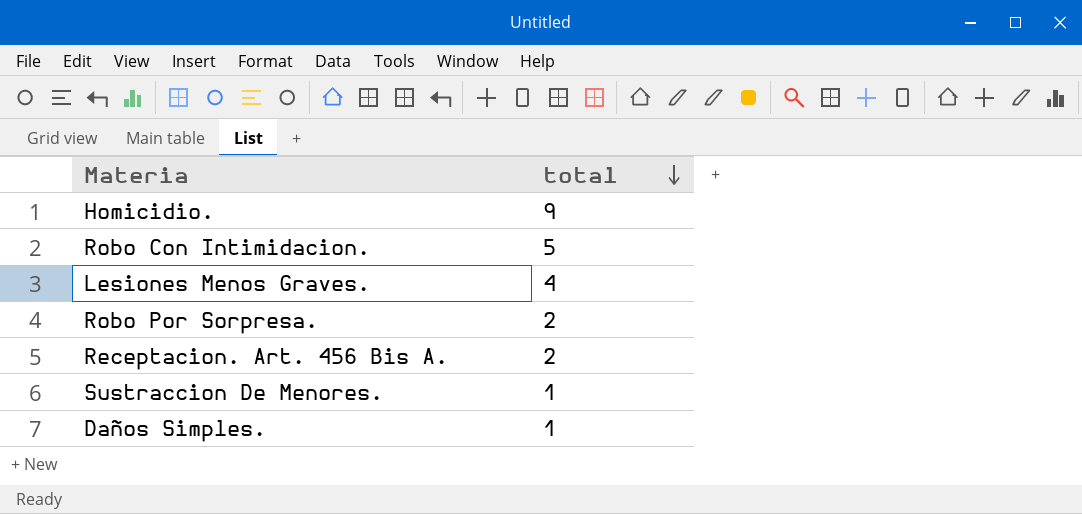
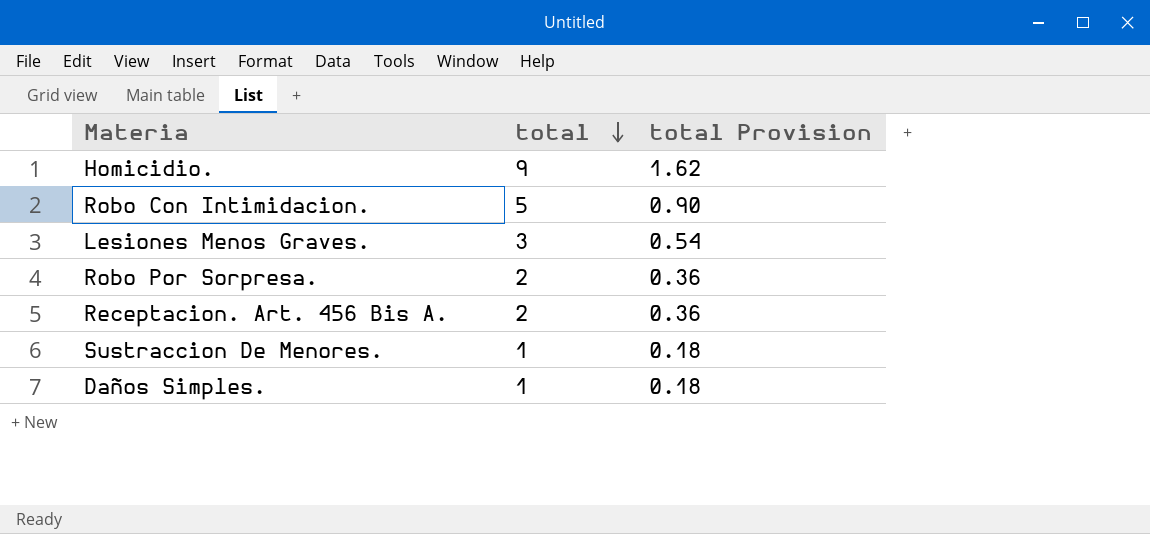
column total Provision | formula: none -> [total] * 0.18
Lesiones Menos Graves. | total: 4 -> 3

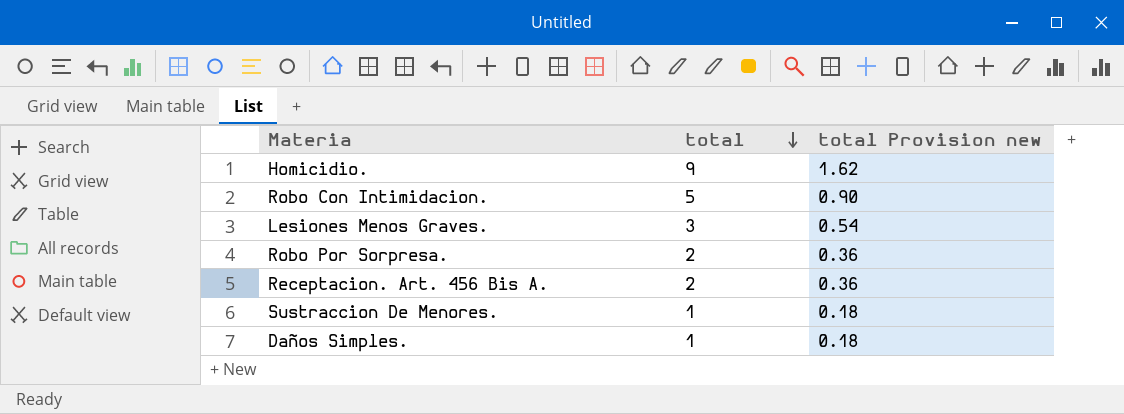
column name: total Provision -> total Provision new

